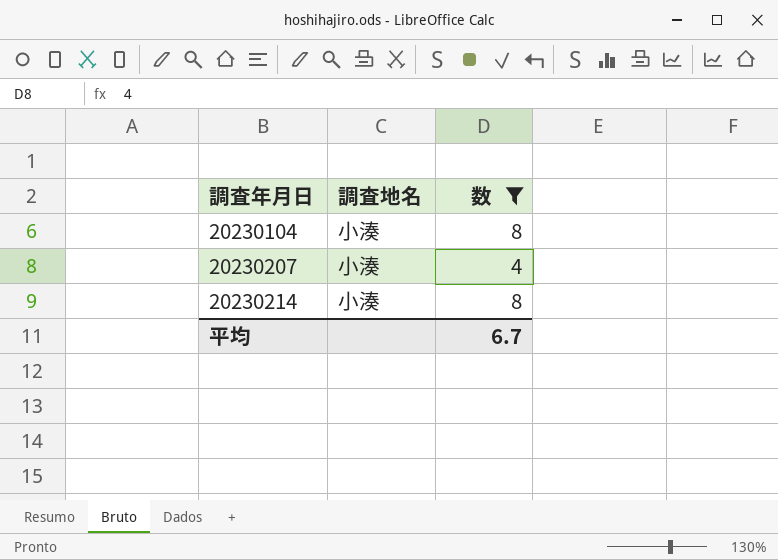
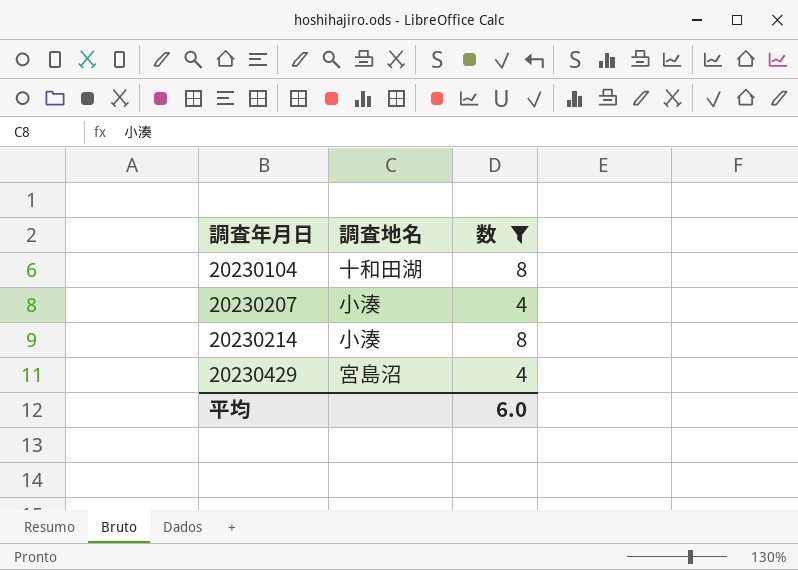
20230104 | 調査地名: 小湊 -> 十和田湖
row 20230429: none -> 宮島沼 | 4
平均 | 数: 6.7 -> 6.0

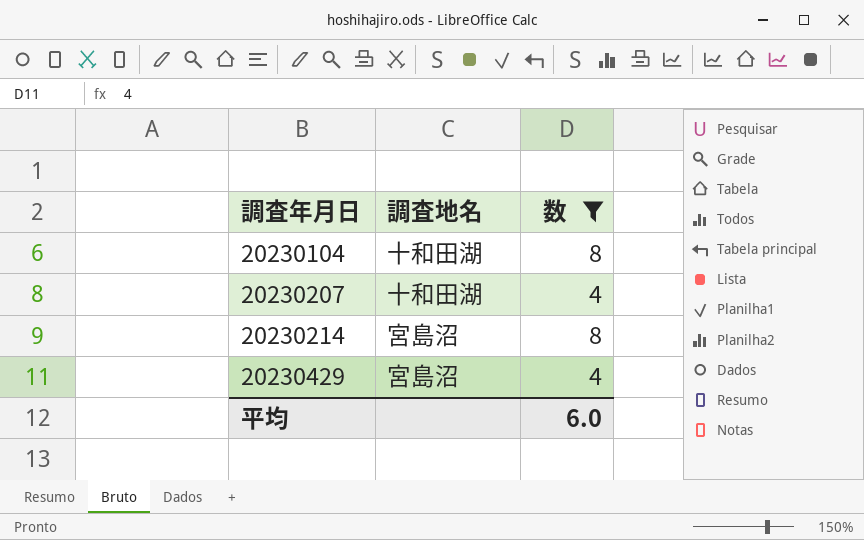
20230207 | 調査地名: 小湊 -> 十和田湖
20230214 | 調査地名: 小湊 -> 宮島沼

